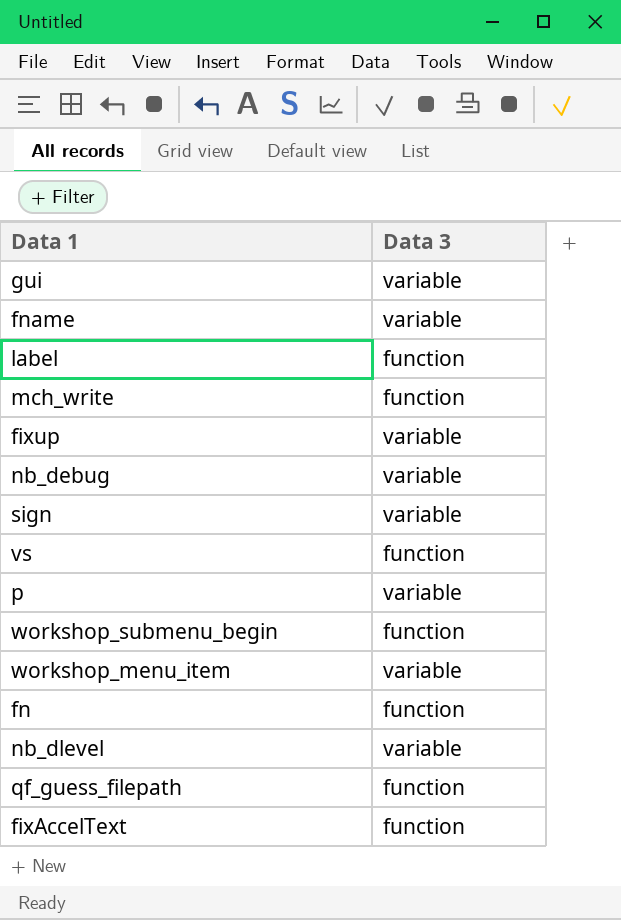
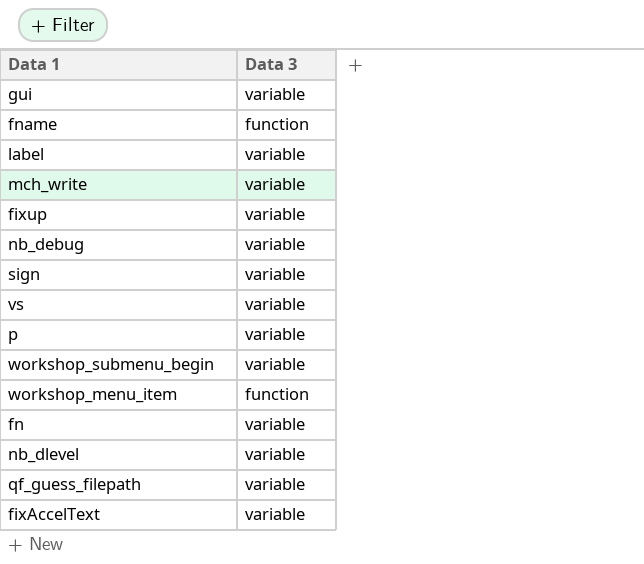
fname | Data 3: variable -> function
label | Data 3: function -> variable
mch_write | Data 3: function -> variable
vs | Data 3: function -> variable
workshop_submenu_begin | Data 3: function -> variable
workshop_menu_item | Data 3: variable -> function
fn | Data 3: function -> variable
qf_guess_filepath | Data 3: function -> variable
fixAccelText | Data 3: function -> variable

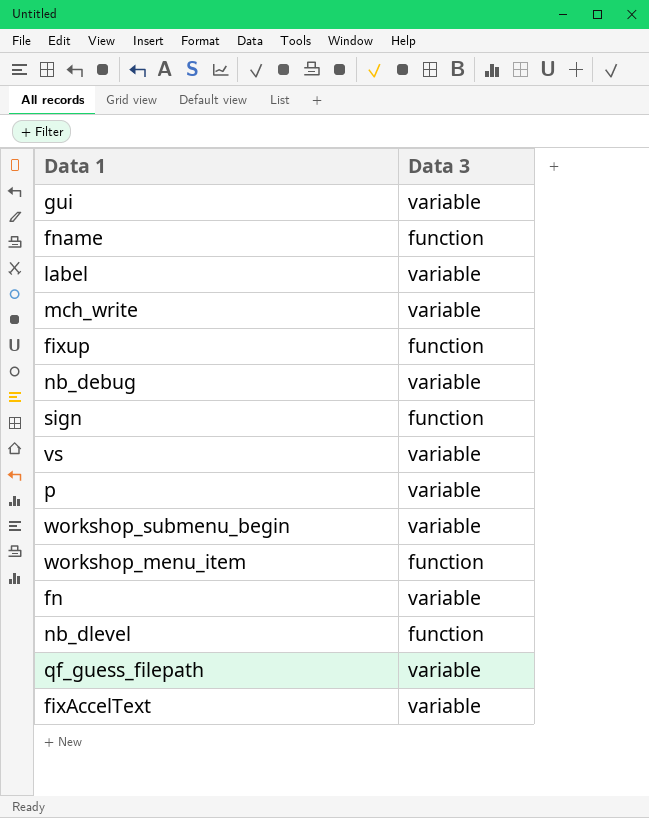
fixup | Data 3: variable -> function
sign | Data 3: variable -> function
nb_dlevel | Data 3: variable -> function

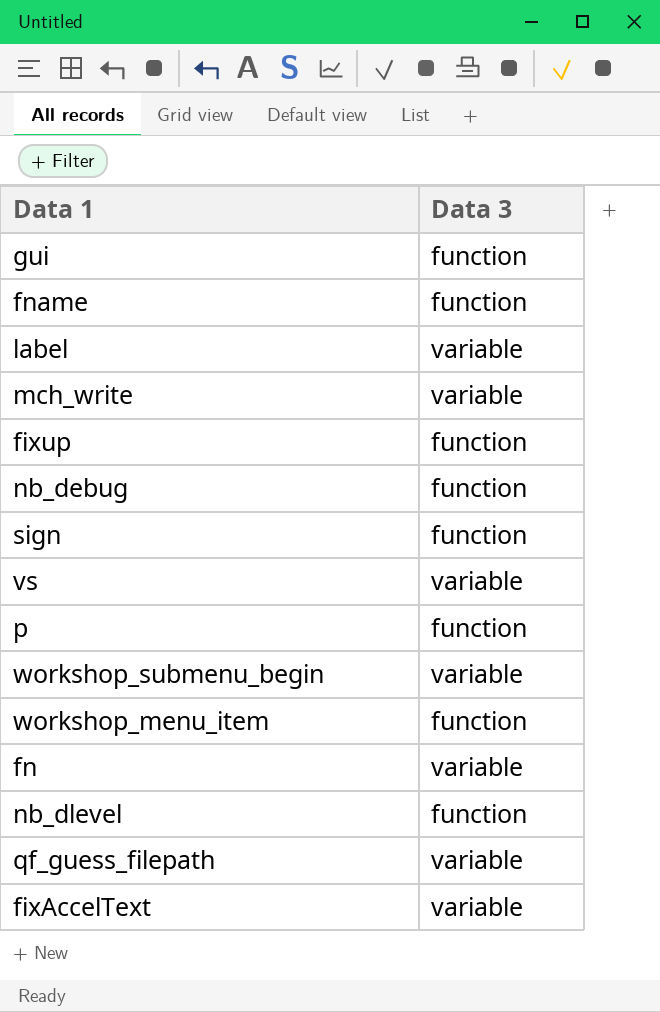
gui | Data 3: variable -> function
nb_debug | Data 3: variable -> function
p | Data 3: variable -> function

